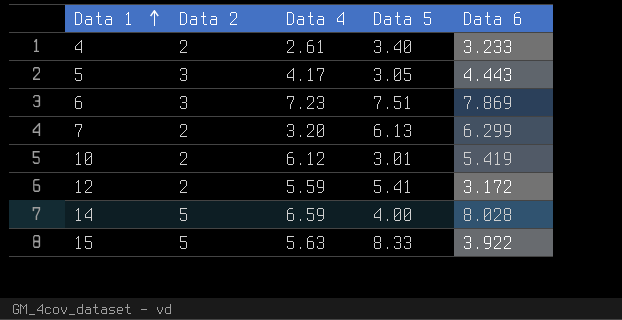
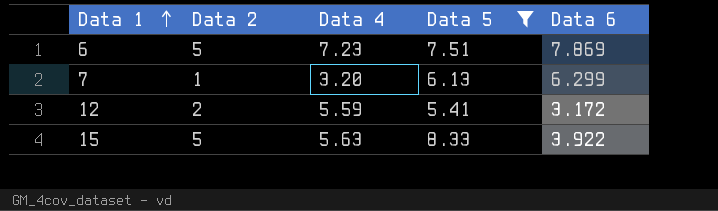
filter: none -> Data 5 >= 5.41
6 | Data 2: 3 -> 5
7 | Data 2: 2 -> 1

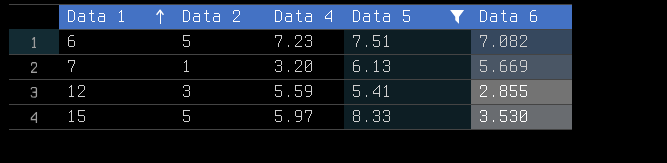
6 | Data 6: 7.869 -> 7.082
7 | Data 6: 6.299 -> 5.669
12 | Data 2: 2 -> 3
12 | Data 6: 3.172 -> 2.855
15 | Data 4: 5.63 -> 5.97
15 | Data 6: 3.922 -> 3.530

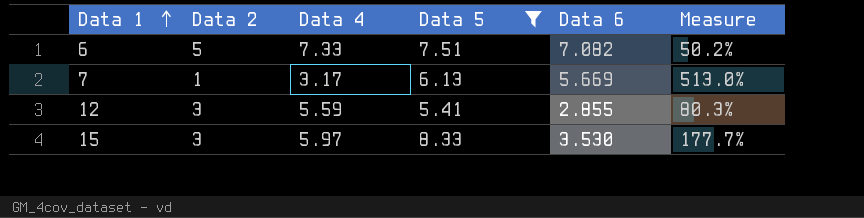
column Measure | formula: none -> ([Data 5] - [Data 2]) / [Data 2]
6 | Data 4: 7.23 -> 7.33
7 | Data 4: 3.20 -> 3.17
15 | Data 2: 5 -> 3

